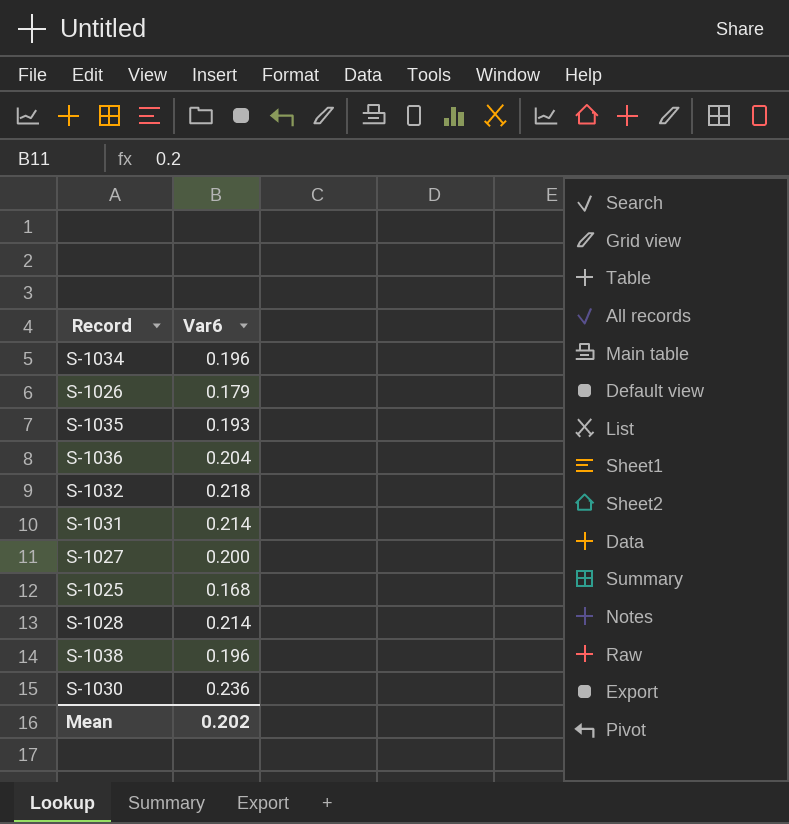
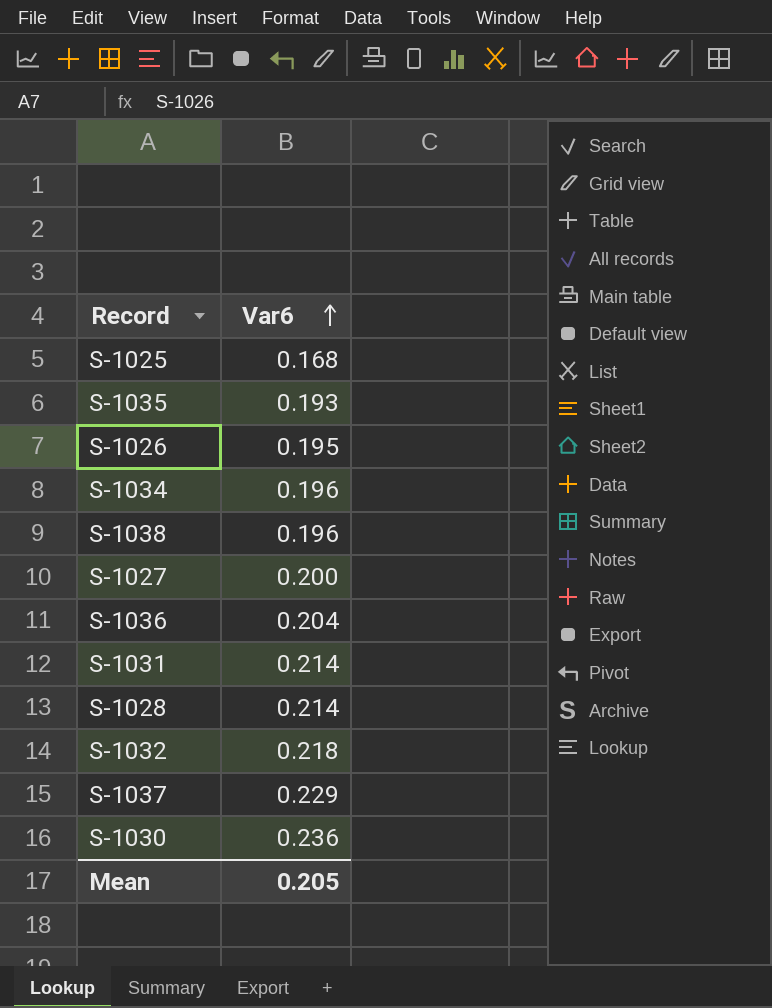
row order: none -> Var6 ascending
S-1026 | Var6: 0.179 -> 0.195
row S-1037: none -> 0.229
Mean | Var6: 0.202 -> 0.205

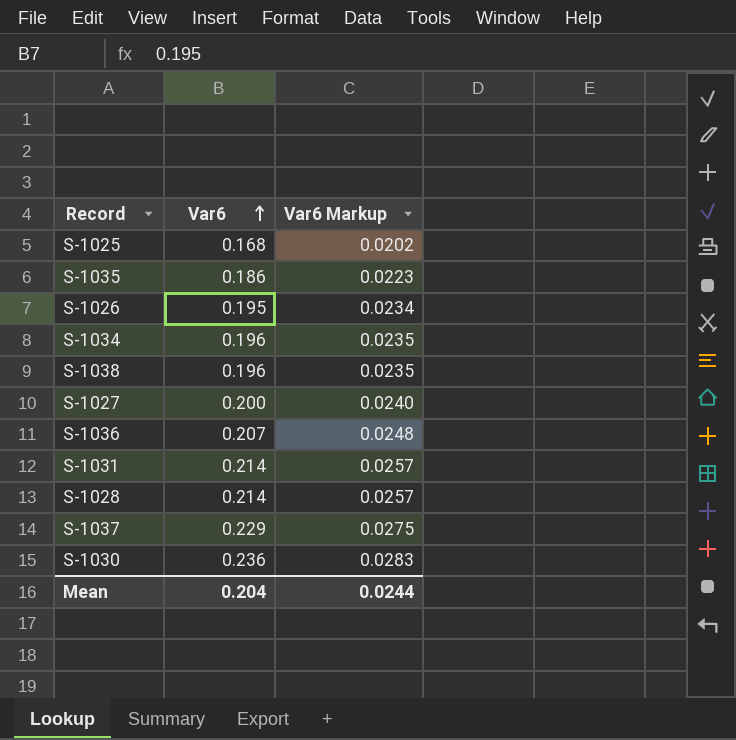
column Var6 Markup | formula: none -> [Var6] * 0.12
row S-1032: 0.218 -> none
S-1035 | Var6: 0.193 -> 0.186
S-1036 | Var6: 0.204 -> 0.207
Mean | Var6: 0.205 -> 0.204

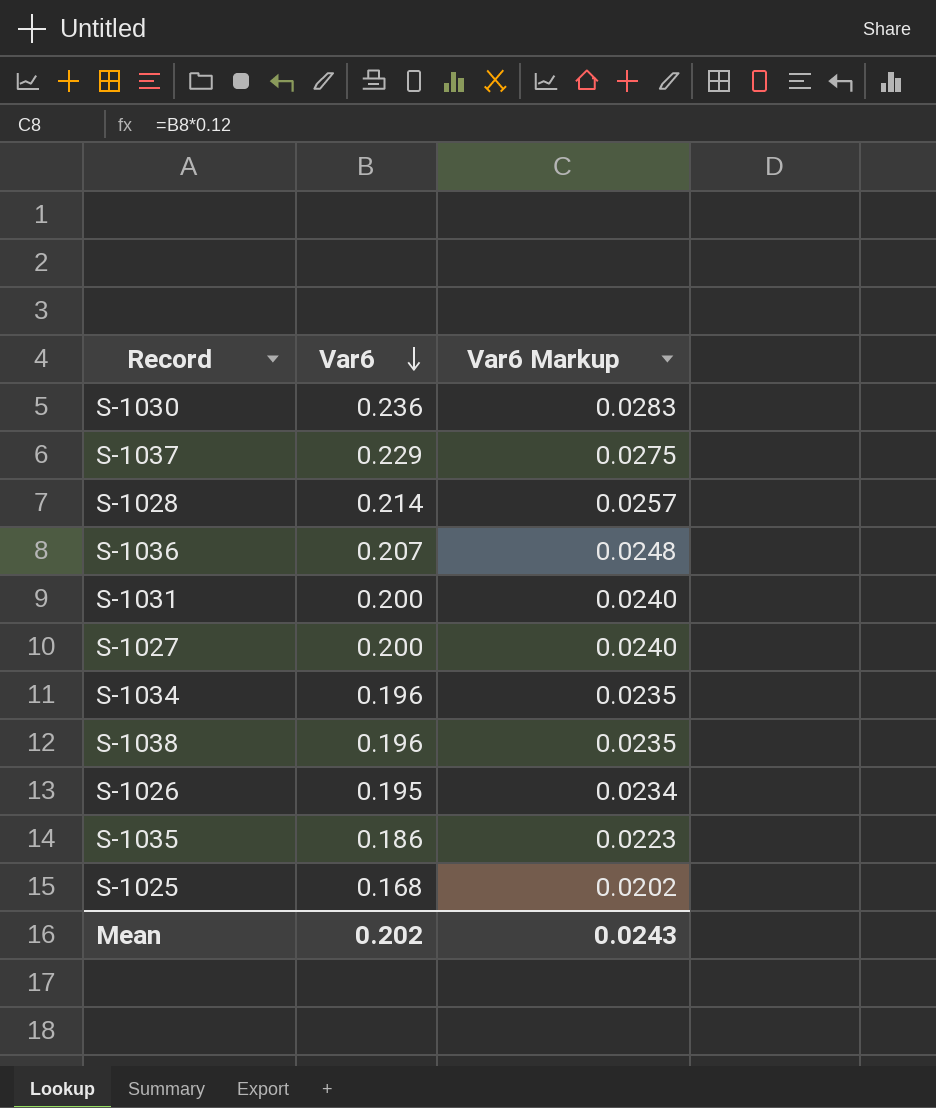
row order: Var6 ascending -> Var6 descending
S-1031 | Var6: 0.214 -> 0.200
S-1031 | Var6 Markup: 0.0257 -> 0.0240
Mean | Var6: 0.204 -> 0.202
Mean | Var6 Markup: 0.0244 -> 0.0243

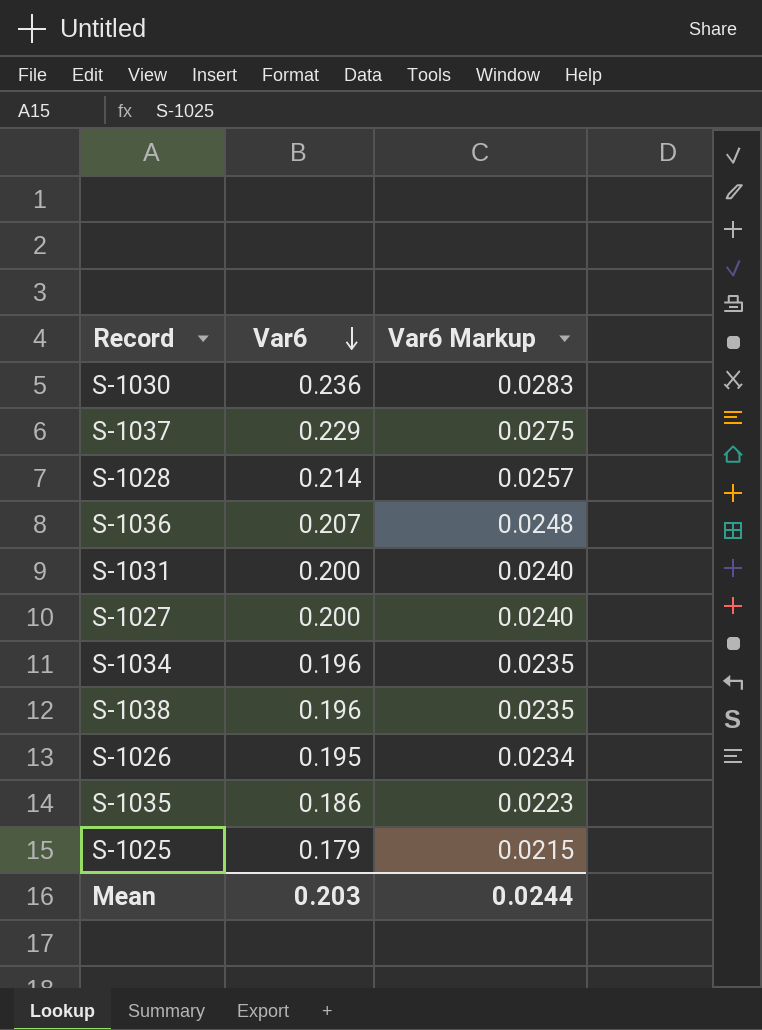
S-1025 | Var6: 0.168 -> 0.179
S-1025 | Var6 Markup: 0.0202 -> 0.0215
Mean | Var6: 0.202 -> 0.203
Mean | Var6 Markup: 0.0243 -> 0.0244

